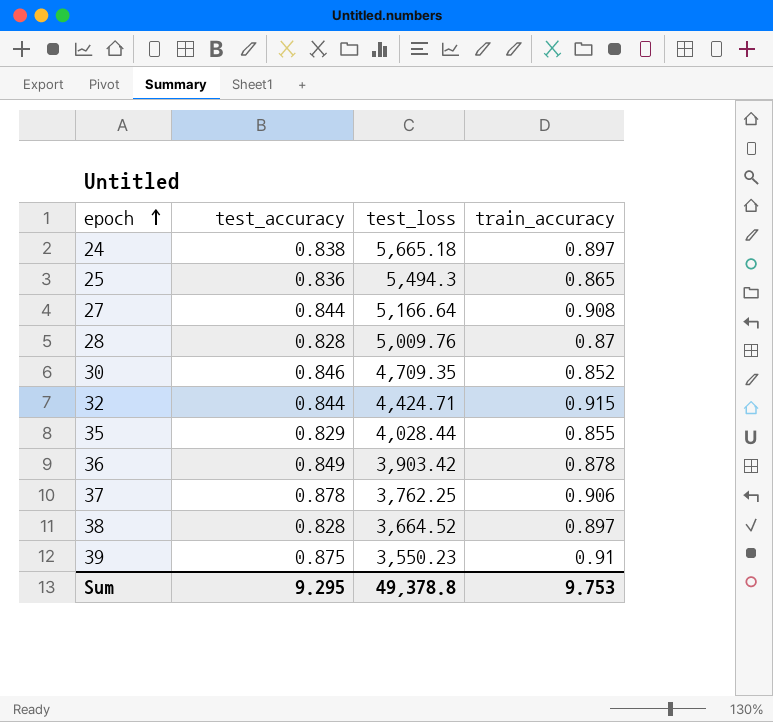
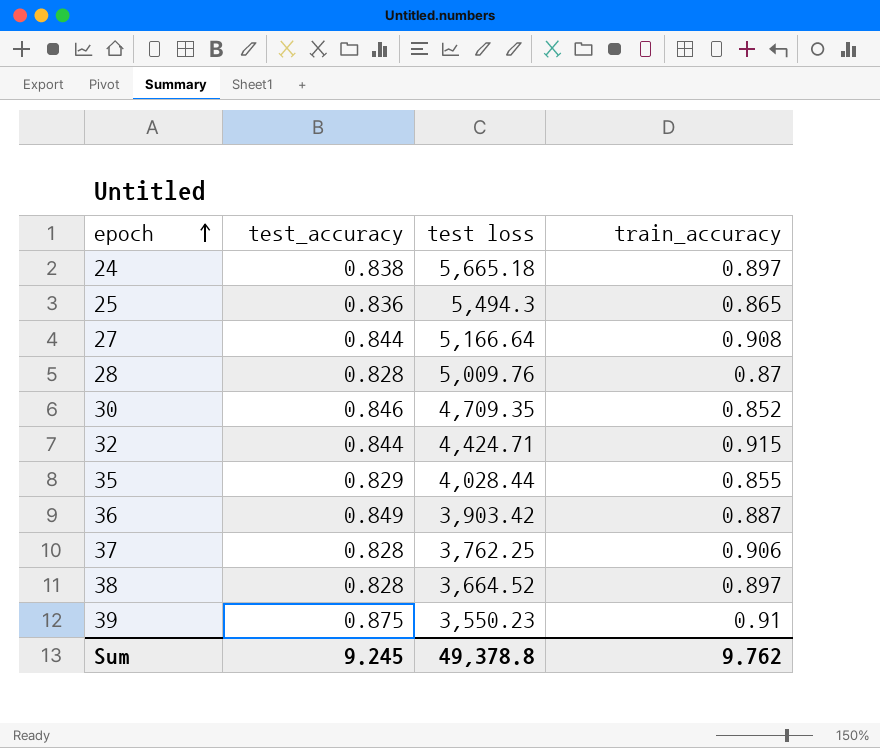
column name: test_loss -> test loss
36 | train_accuracy: 0.878 -> 0.887
37 | test_accuracy: 0.878 -> 0.828
Sum | test_accuracy: 9.295 -> 9.245
Sum | train_accuracy: 9.753 -> 9.762

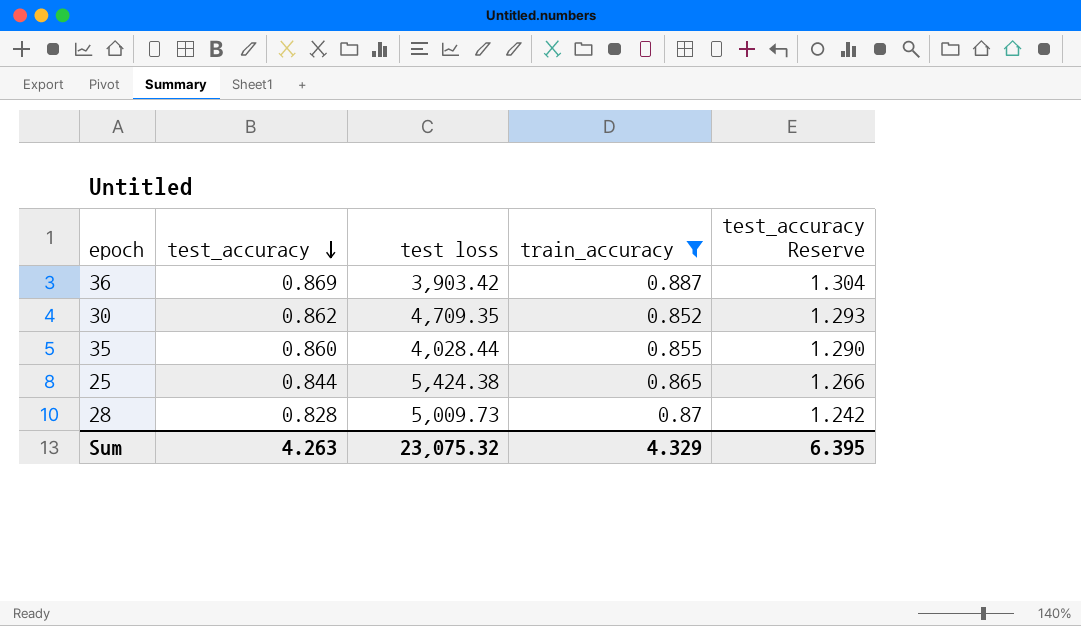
filter: none -> train_accuracy <= 0.887
row order: epoch ascending -> test_accuracy descending
column test_accuracy Reserve | formula: none -> [test_accuracy] * 1.5
36 | test_accuracy: 0.849 -> 0.869
30 | test_accuracy: 0.846 -> 0.862
35 | test_accuracy: 0.829 -> 0.860
25 | test_accuracy: 0.836 -> 0.844
25 | test loss: 5,494.3 -> 5,424.38
28 | test loss: 5,009.76 -> 5,009.73
Sum | test_accuracy: 9.245 -> 4.263
Sum | test loss: 49,378.8 -> 23,075.32
Sum | train_accuracy: 9.762 -> 4.329

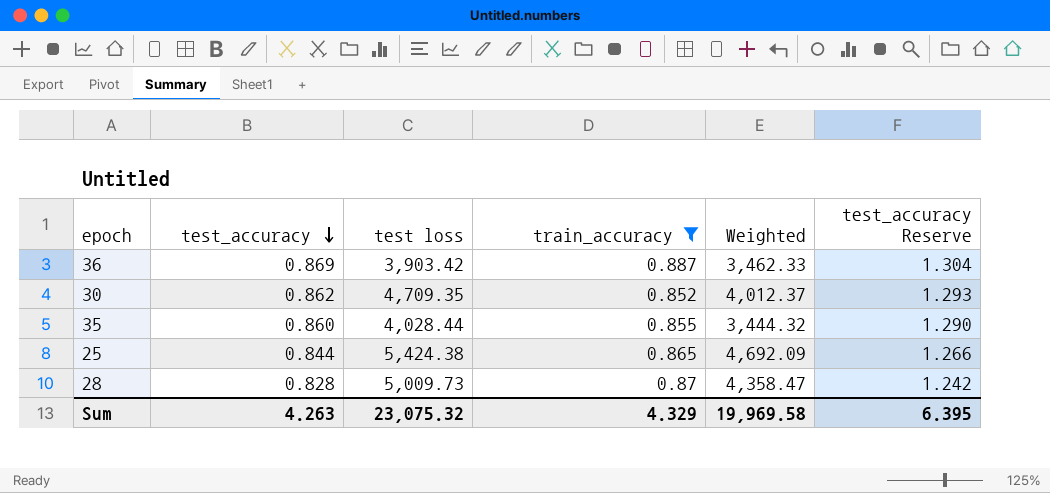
column Weighted | formula: none -> [test loss] * [train_accuracy]

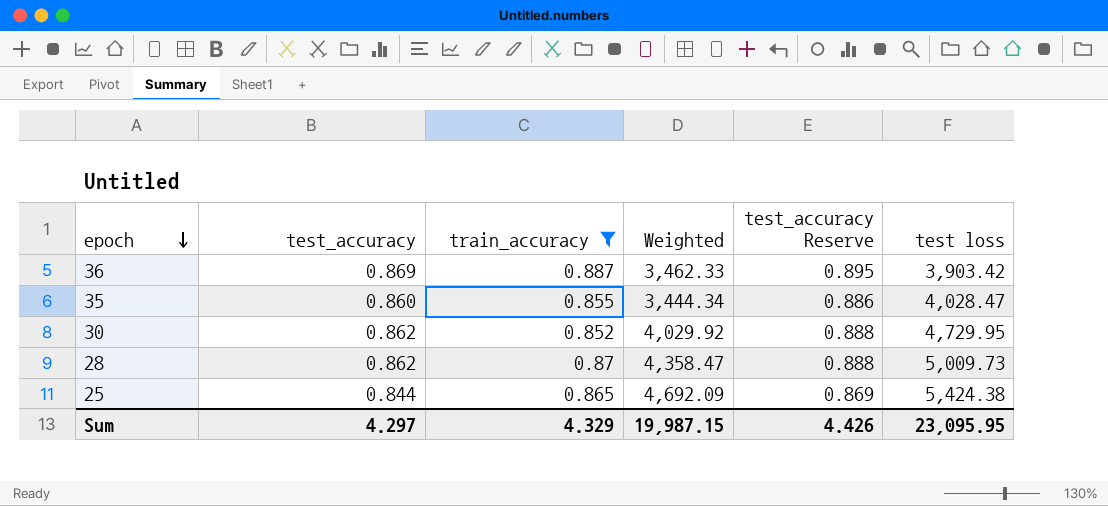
row order: test_accuracy descending -> epoch descending
column test_accuracy Reserve | formula: [test_accuracy] * 1.5 -> [test_accuracy] * 1.03
column test loss | position: 3 -> 6
35 | Weighted: 3,444.32 -> 3,444.34
35 | test loss: 4,028.44 -> 4,028.47
30 | Weighted: 4,012.37 -> 4,029.92
30 | test loss: 4,709.35 -> 4,729.95
28 | test_accuracy: 0.828 -> 0.862
Sum | test_accuracy: 4.263 -> 4.297
Sum | Weighted: 19,969.58 -> 19,987.15
Sum | test_accuracy Reserve: 6.395 -> 4.426
Sum | test loss: 23,075.32 -> 23,095.95

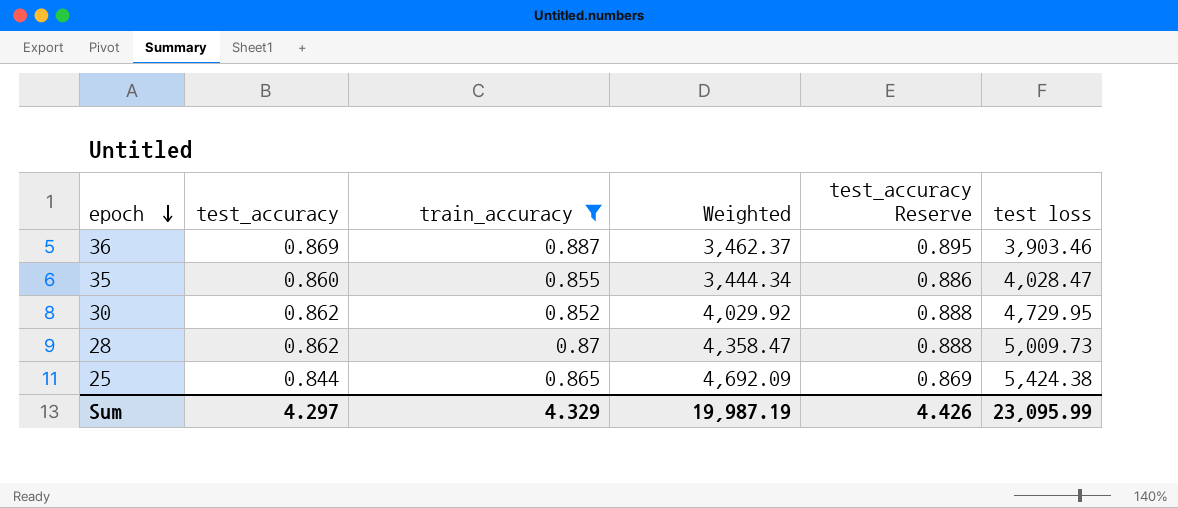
36 | Weighted: 3,462.33 -> 3,462.37
36 | test loss: 3,903.42 -> 3,903.46
Sum | Weighted: 19,987.15 -> 19,987.19
Sum | test loss: 23,095.95 -> 23,095.99

